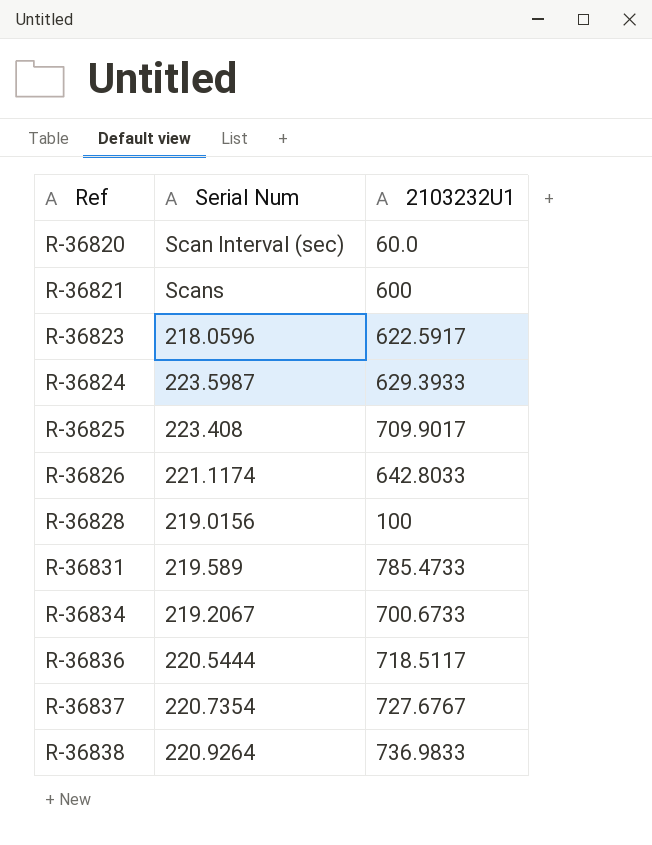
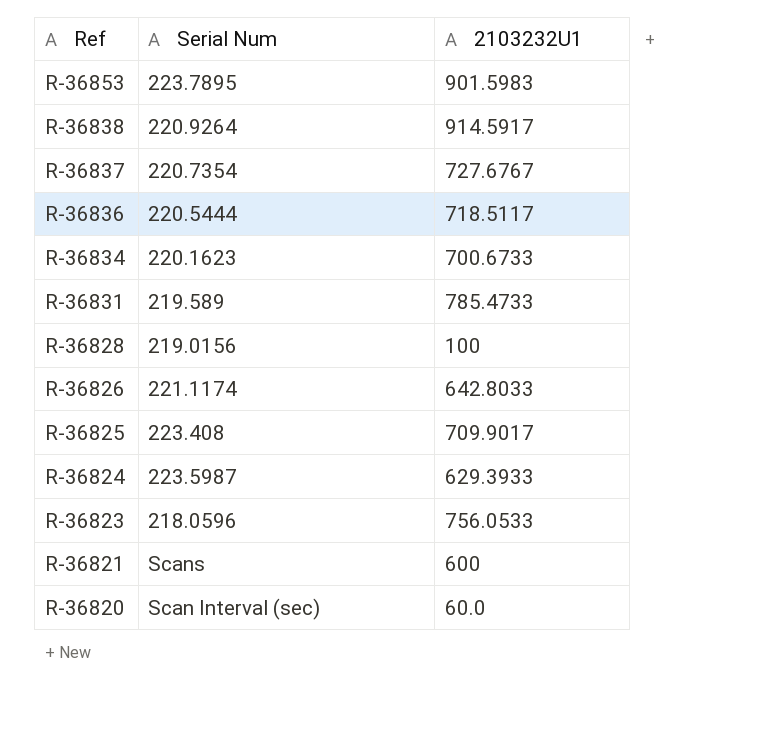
row order: Ref ascending -> Ref descending
row R-36853: none -> 223.7895 | 901.5983
R-36838 | 2103232U1: 736.9833 -> 914.5917
R-36834 | Serial Num: 219.2067 -> 220.1623
R-36823 | 2103232U1: 622.5917 -> 756.0533

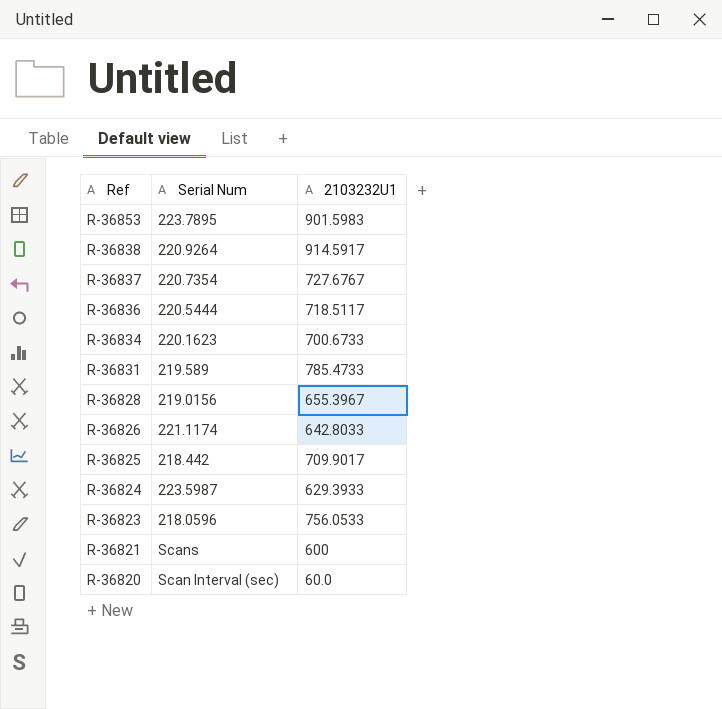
R-36828 | 2103232U1: 100 -> 655.3967
R-36825 | Serial Num: 223.408 -> 218.442

